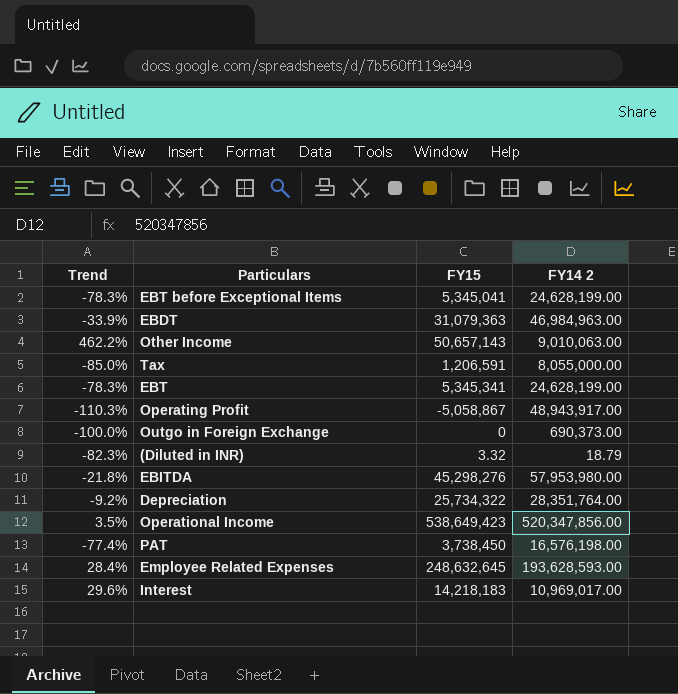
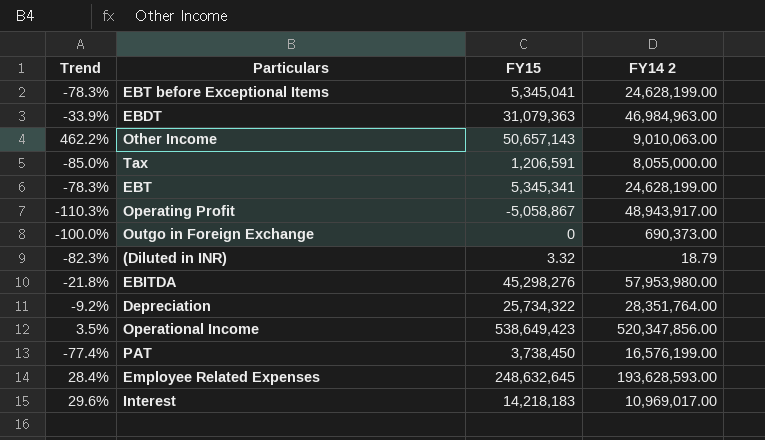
PAT | FY14 2: 16,576,198.00 -> 16,576,199.00

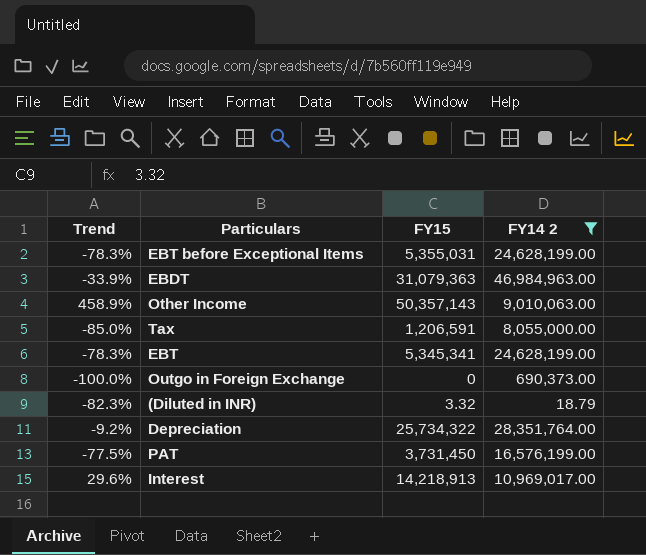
filter: none -> FY14 2 <= 46,984,963.00
EBT before Exceptional Items | FY15: 5,345,041 -> 5,355,031
Other Income | Trend: 462.2% -> 458.9%
Other Income | FY15: 50,657,143 -> 50,357,143
PAT | Trend: -77.4% -> -77.5%
PAT | FY15: 3,738,450 -> 3,731,450
Interest | FY15: 14,218,183 -> 14,218,913

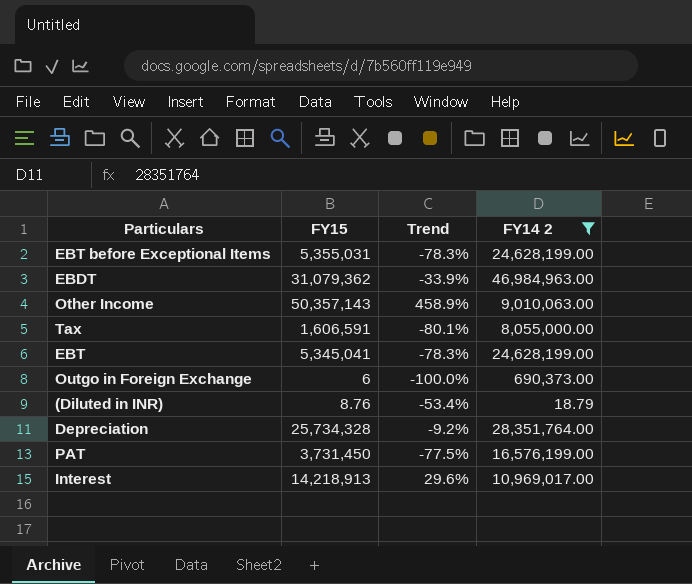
column Trend | position: 1 -> 3
EBDT | FY15: 31,079,363 -> 31,079,362
Tax | FY15: 1,206,591 -> 1,606,591
Tax | Trend: -85.0% -> -80.1%
EBT | FY15: 5,345,341 -> 5,345,041
Outgo in Foreign Exchange | FY15: 0 -> 6
(Diluted in INR) | FY15: 3.32 -> 8.76
(Diluted in INR) | Trend: -82.3% -> -53.4%
Depreciation | FY15: 25,734,322 -> 25,734,328

